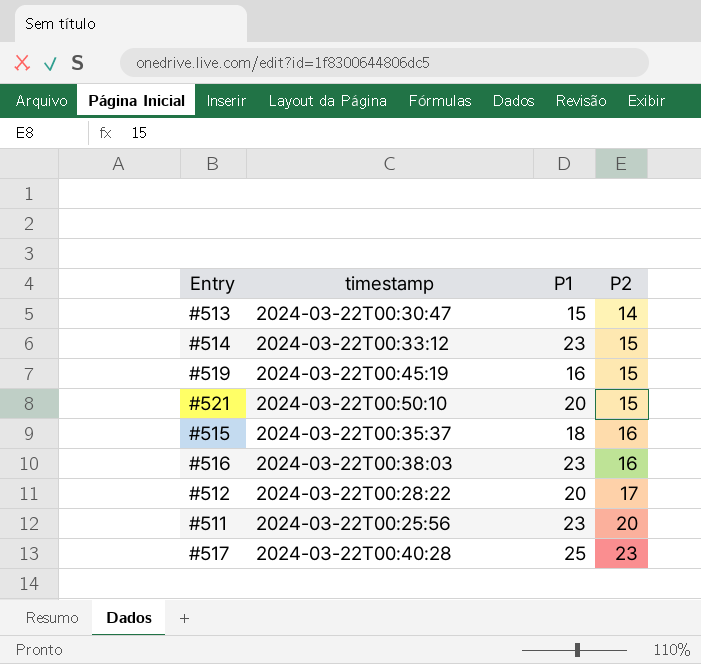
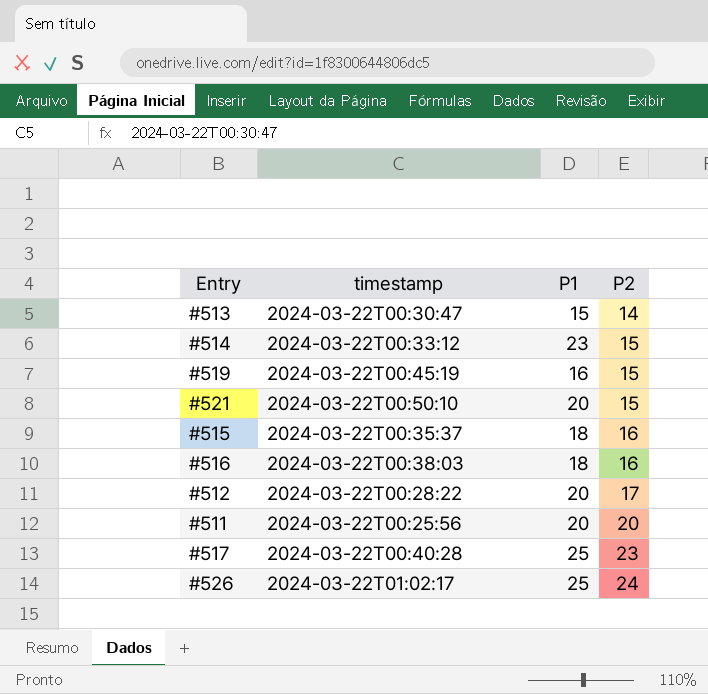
#516 | P1: 23 -> 18
#511 | P1: 23 -> 20
row #526: none -> 2024-03-22T01:02:17 | 25 | 24

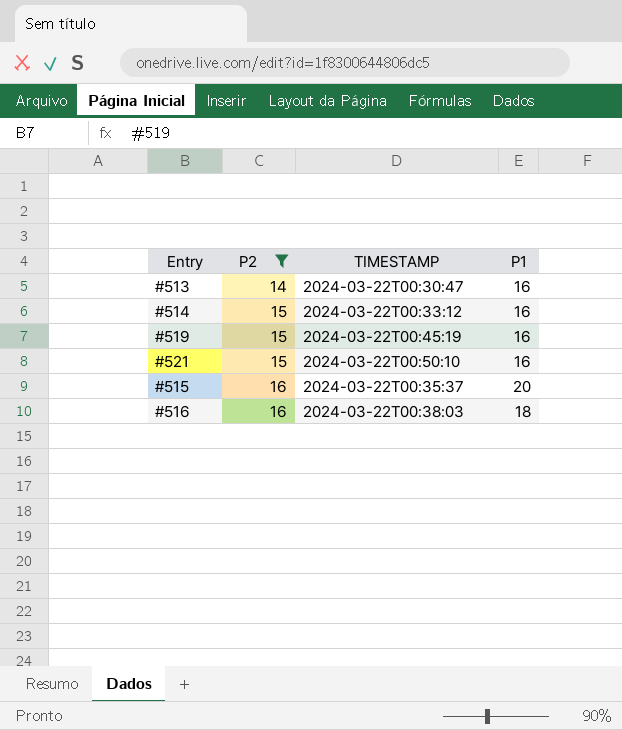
filter: none -> P2 <= 16
column P2 | position: 4 -> 2
column name: timestamp -> TIMESTAMP
#513 | P1: 15 -> 16
#514 | P1: 23 -> 16
#521 | P1: 20 -> 16
#515 | P1: 18 -> 20

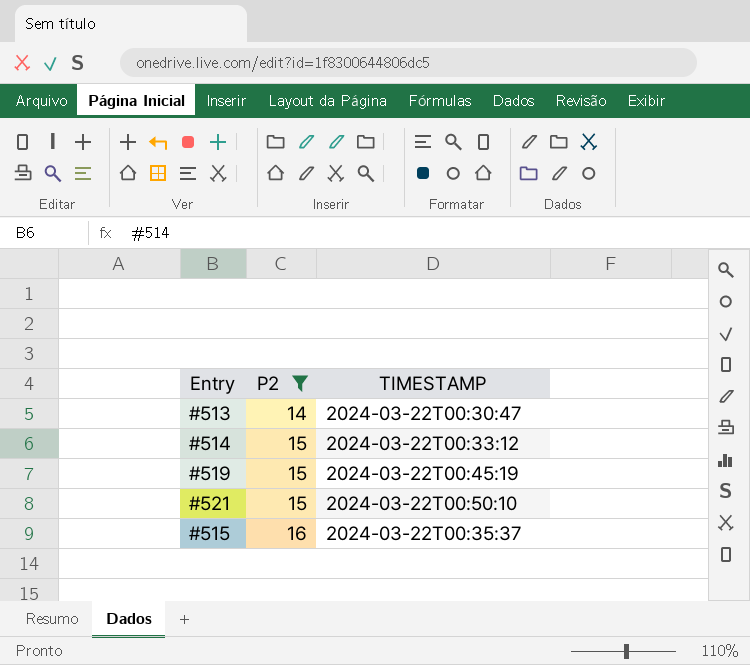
column P1 | position: 4 -> none
row #516: 16 | 2024-03-22T00:38:03 | 18 -> none

